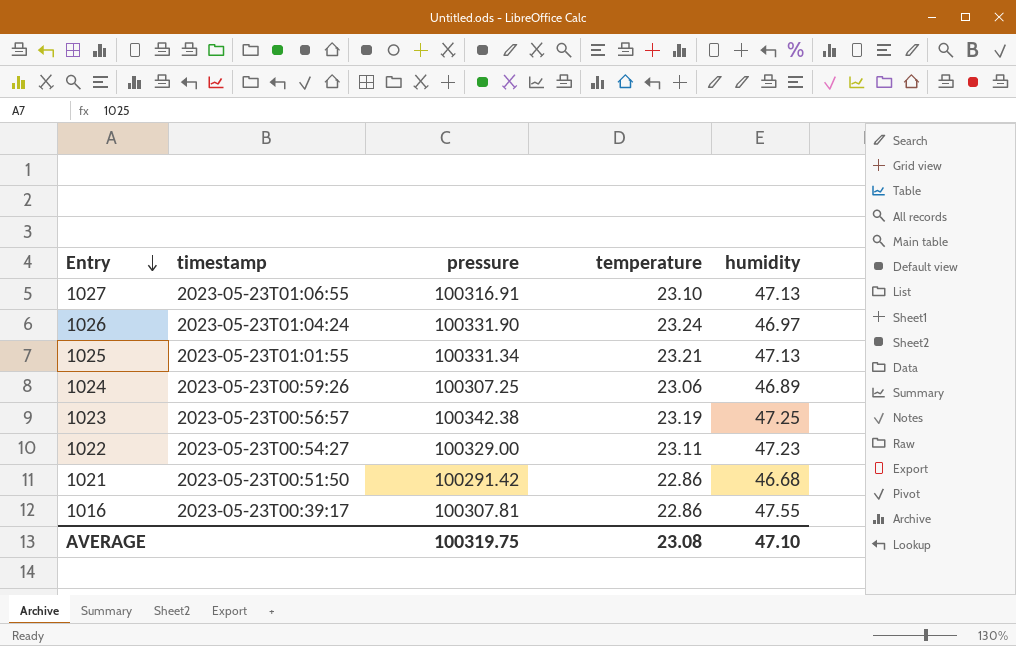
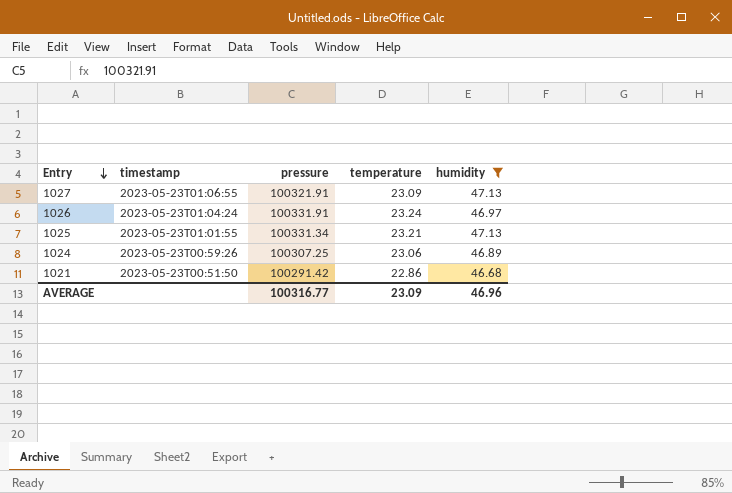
filter: none -> humidity <= 47.13
1027 | pressure: 100316.91 -> 100321.91
1027 | temperature: 23.10 -> 23.09
1026 | pressure: 100331.90 -> 100331.91
AVERAGE | pressure: 100319.75 -> 100316.77
AVERAGE | temperature: 23.08 -> 23.09
AVERAGE | humidity: 47.10 -> 46.96

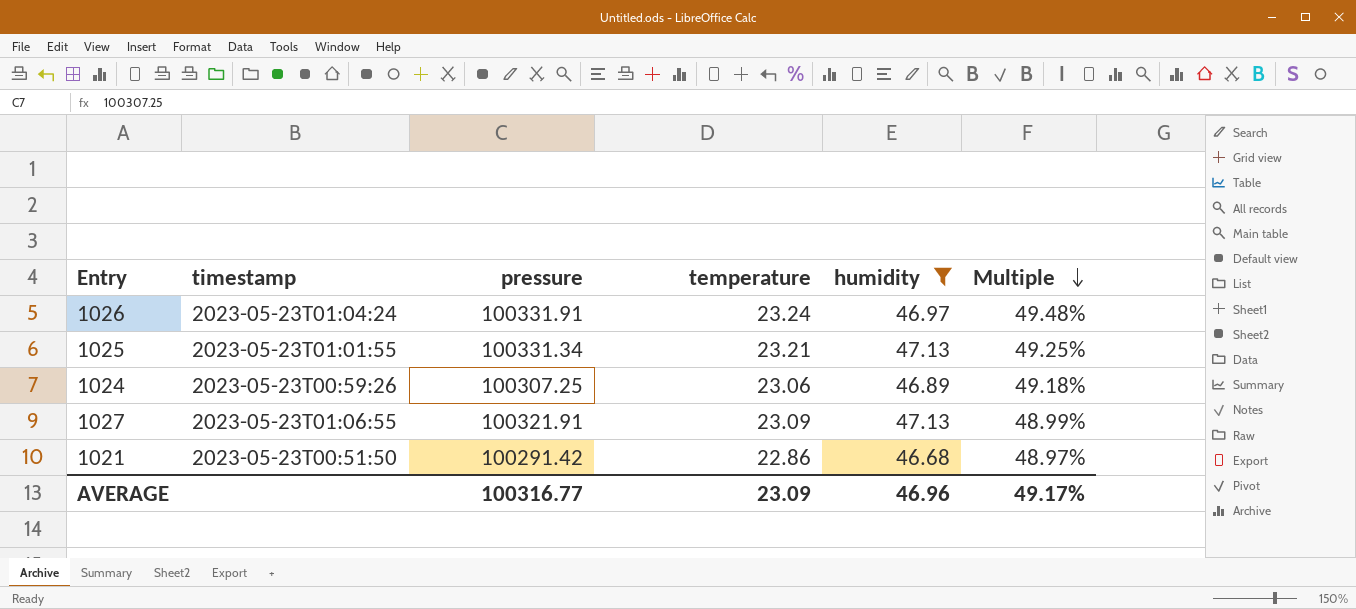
row order: Entry descending -> Multiple descending
column Multiple | formula: none -> [temperature] / [humidity]

